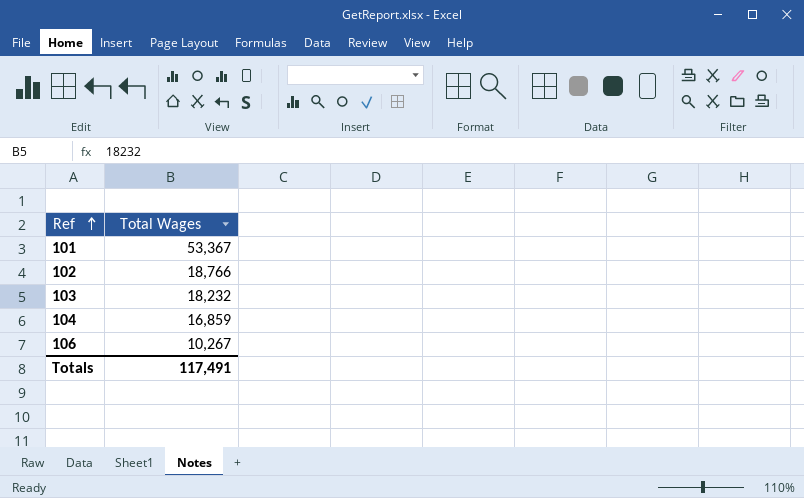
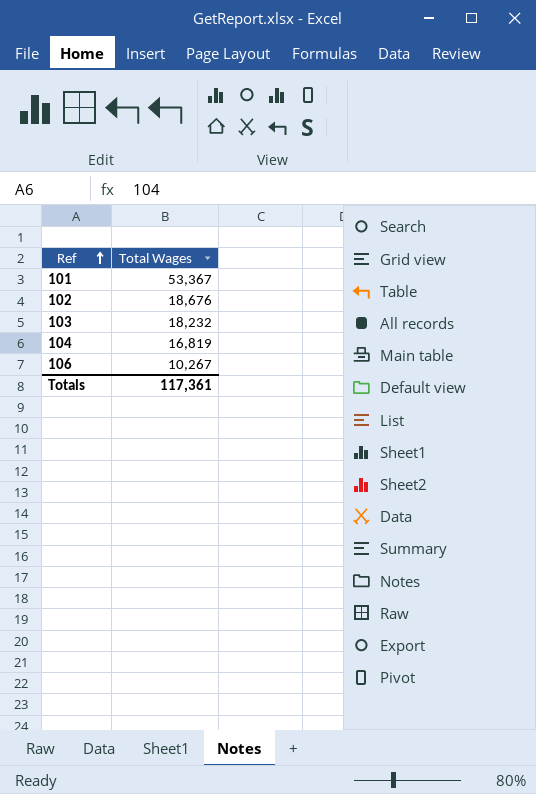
102 | Total Wages: 18,766 -> 18,676
104 | Total Wages: 16,859 -> 16,819
Totals | Total Wages: 117,491 -> 117,361

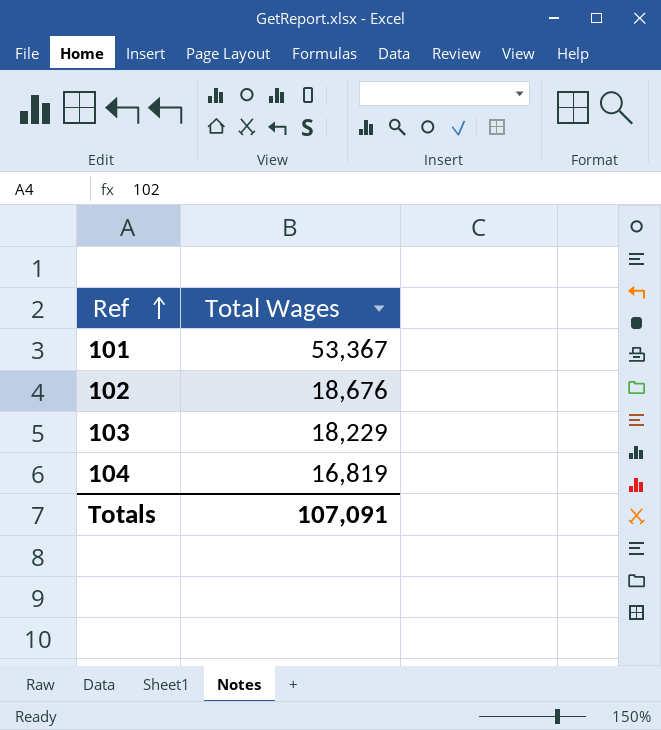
row 106: 10,267 -> none
103 | Total Wages: 18,232 -> 18,229
Totals | Total Wages: 117,361 -> 107,091

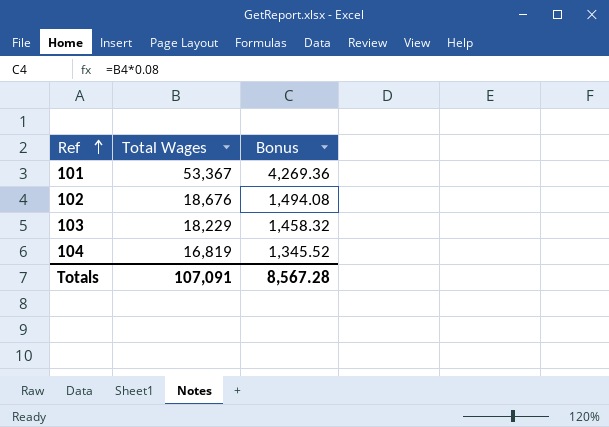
column Bonus | formula: none -> [Total Wages] * 0.08

